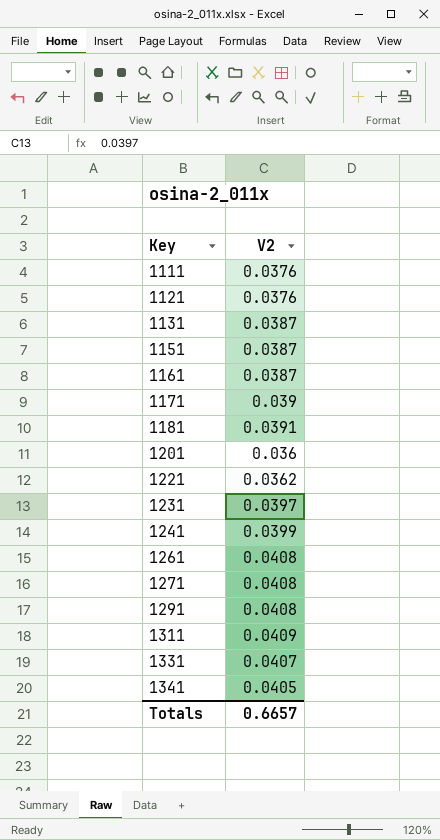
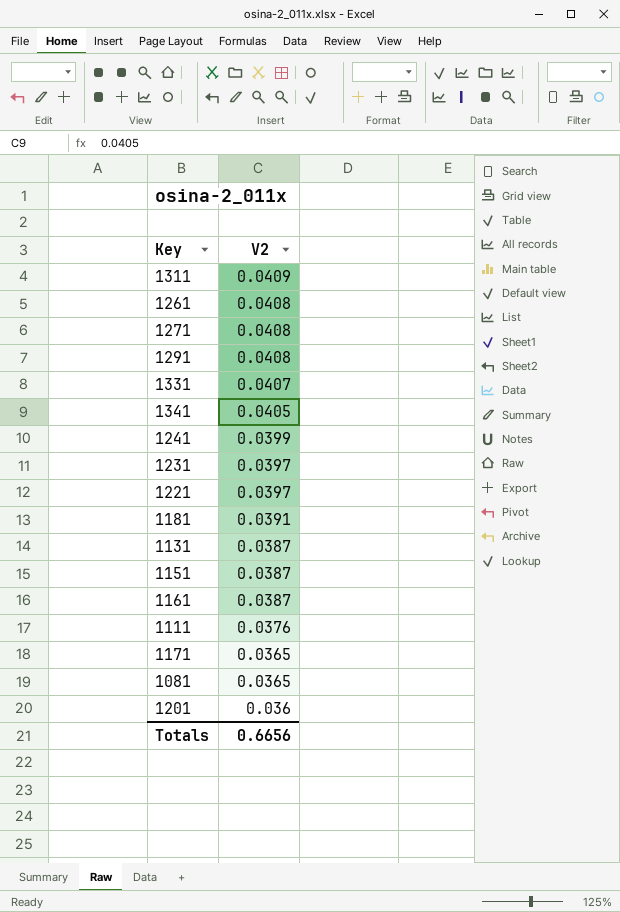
row order: Key ascending -> V2 descending
row 1121: 0.0376 -> none
1221 | V2: 0.0362 -> 0.0397
1171 | V2: 0.039 -> 0.0365
row 1081: none -> 0.0365
Totals | V2: 0.6657 -> 0.6656

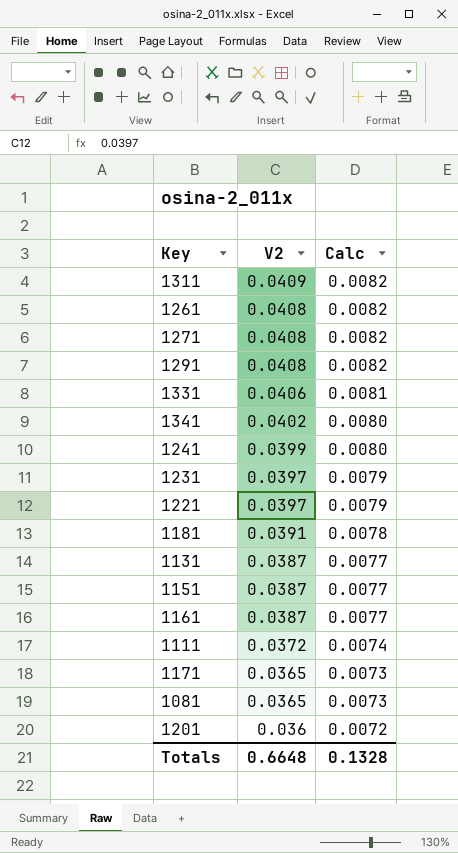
column Calc | formula: none -> [V2] * 0.2
1331 | V2: 0.0407 -> 0.0406
1341 | V2: 0.0405 -> 0.0402
1111 | V2: 0.0376 -> 0.0372
Totals | V2: 0.6656 -> 0.6648

